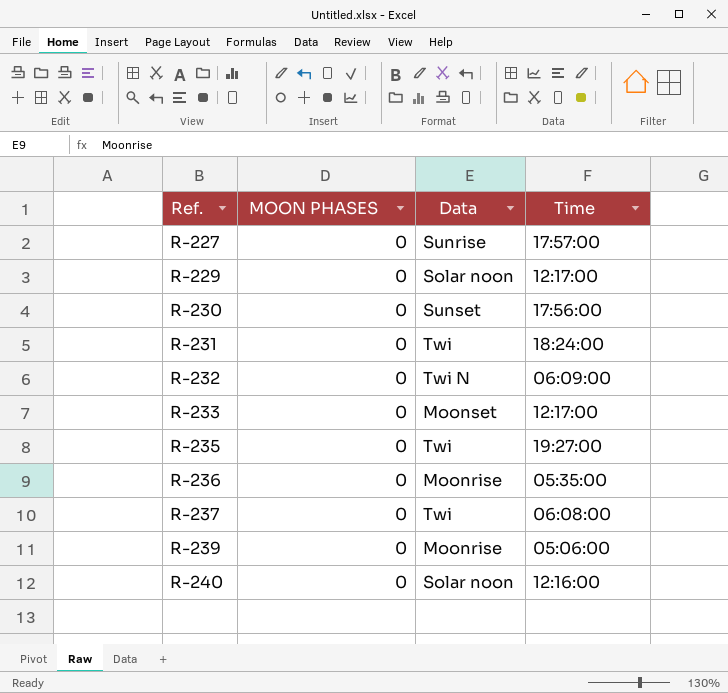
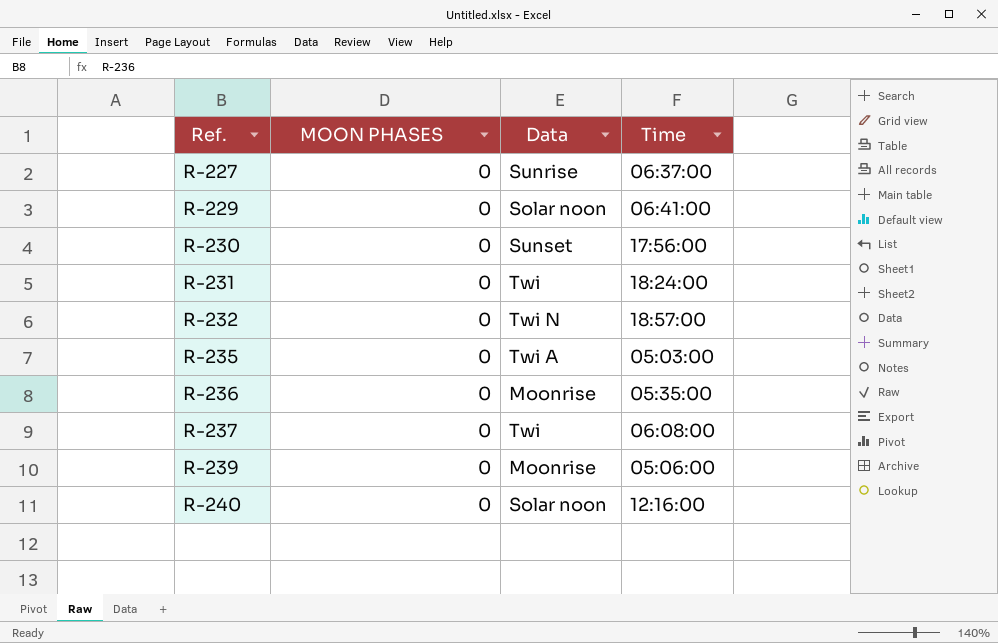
row R-233: 0 | Moonset | 12:17:00 -> none
R-227 | Time: 17:57:00 -> 06:37:00
R-229 | Time: 12:17:00 -> 06:41:00
R-232 | Time: 06:09:00 -> 18:57:00
R-235 | Data: Twi -> Twi A
R-235 | Time: 19:27:00 -> 05:03:00

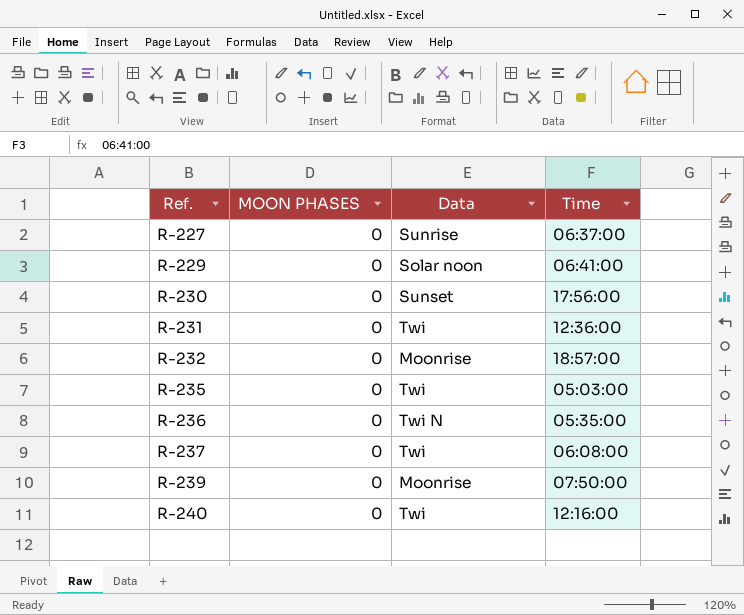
R-231 | Time: 18:24:00 -> 12:36:00
R-232 | Data: Twi N -> Moonrise
R-235 | Data: Twi A -> Twi
R-236 | Data: Moonrise -> Twi N
R-239 | Time: 05:06:00 -> 07:50:00
R-240 | Data: Solar noon -> Twi

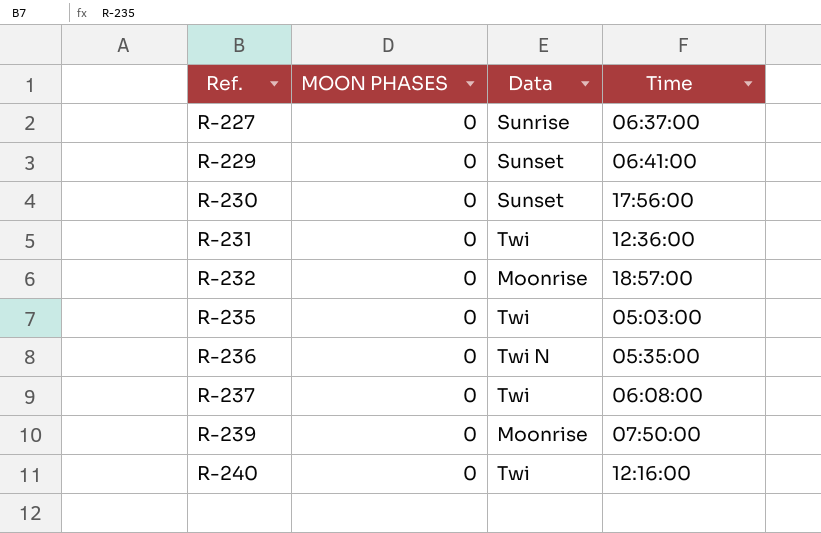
R-229 | Data: Solar noon -> Sunset

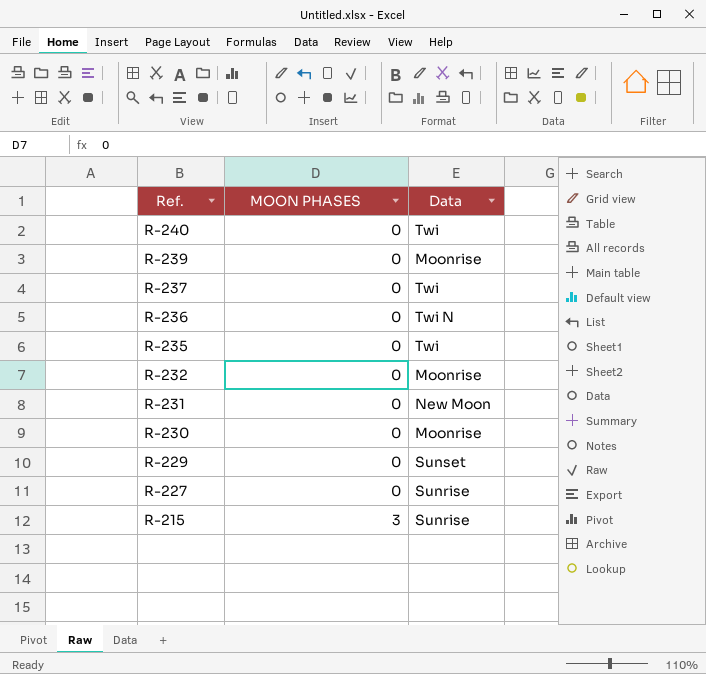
row order: Ref. ascending -> Ref. descending
column Time | position: 4 -> none
R-231 | Data: Twi -> New Moon
R-230 | Data: Sunset -> Moonrise
row R-215: none -> 3 | Sunrise

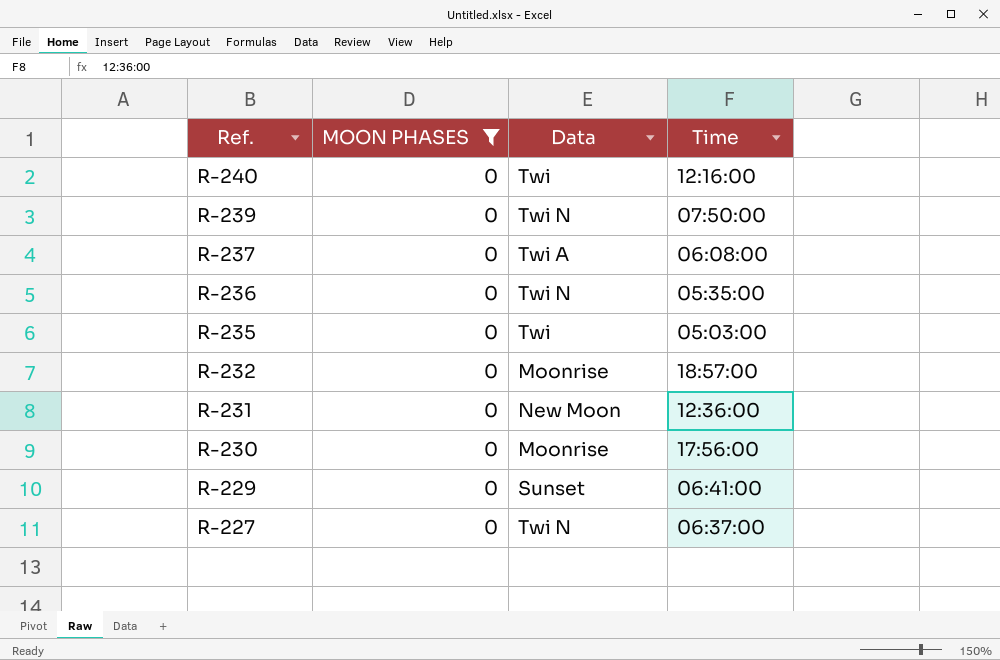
filter: none -> MOON PHASES = 0
column Time | position: none -> 4
R-239 | Data: Moonrise -> Twi N
R-237 | Data: Twi -> Twi A
R-227 | Data: Sunrise -> Twi N

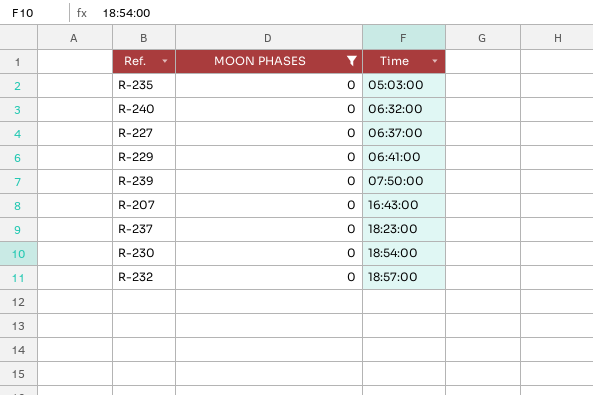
row order: Ref. descending -> Time ascending
column Data | position: 3 -> none
row R-236: 0 | Twi N | 05:35:00 -> none
row R-231: 0 | New Moon | 12:36:00 -> none
R-240 | Time: 12:16:00 -> 06:32:00
row R-207: none -> 0 | 16:43:00
R-237 | Time: 06:08:00 -> 18:23:00
R-230 | Time: 17:56:00 -> 18:54:00

